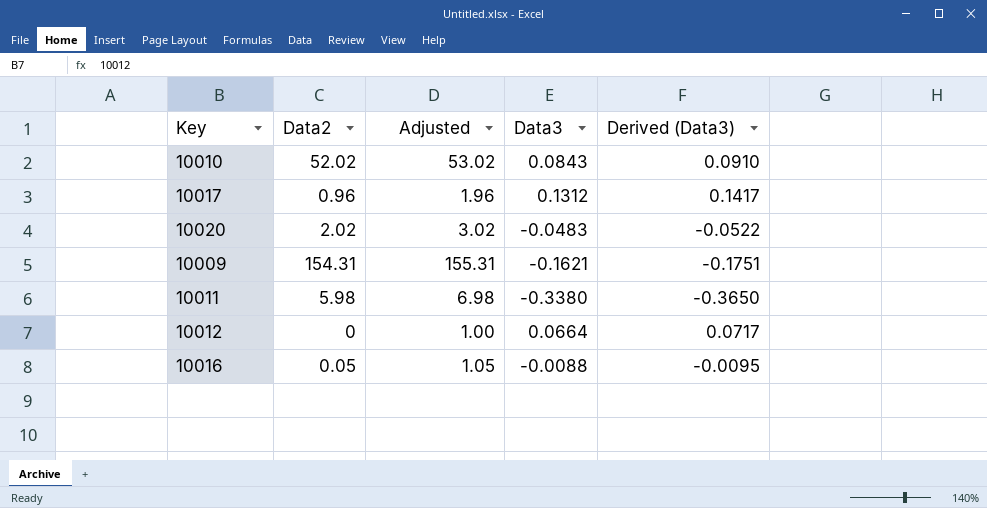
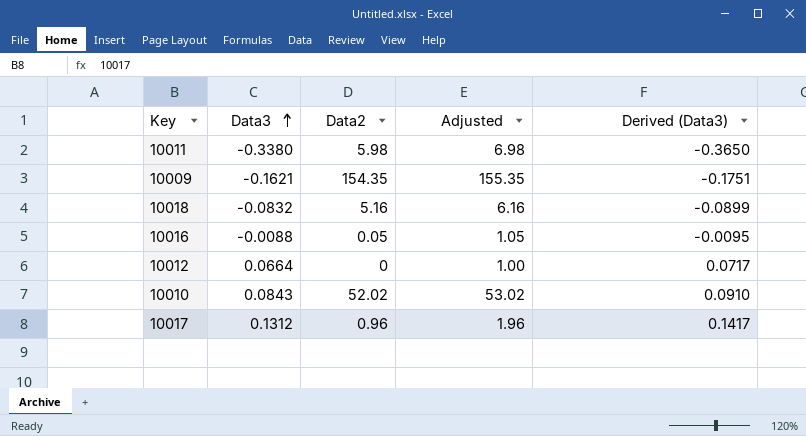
row order: none -> Data3 ascending
column Data3 | position: 4 -> 2
row 10020: 2.02 | 3.02 | -0.0483 | -0.0522 -> none
10009 | Data2: 154.31 -> 154.35
10009 | Adjusted: 155.31 -> 155.35
row 10018: none -> -0.0832 | 5.16 | 6.16 | -0.0899

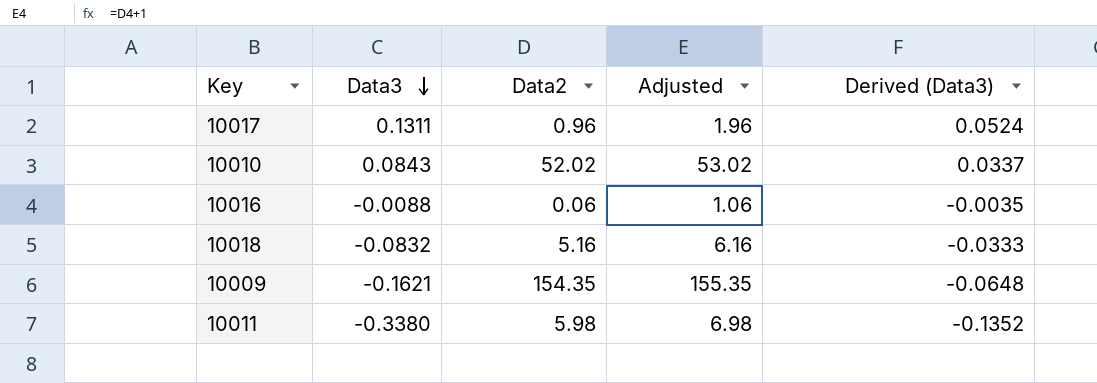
row order: Data3 ascending -> Data3 descending
column Derived (Data3) | formula: [Data3] * 1.08 -> [Data3] * 0.4
row 10012: 0.0664 | 0 | 1.00 | 0.0717 -> none
10017 | Data3: 0.1312 -> 0.1311
10016 | Data2: 0.05 -> 0.06
10016 | Adjusted: 1.05 -> 1.06

